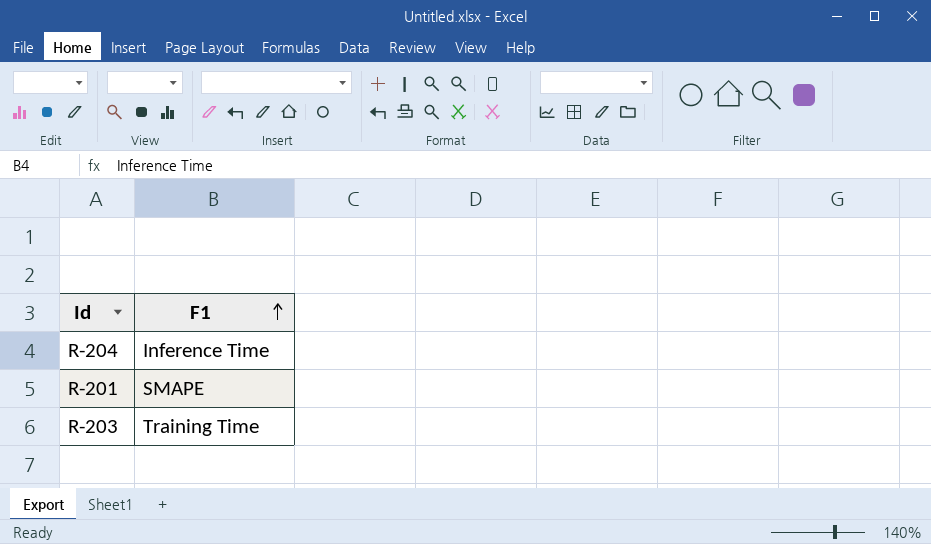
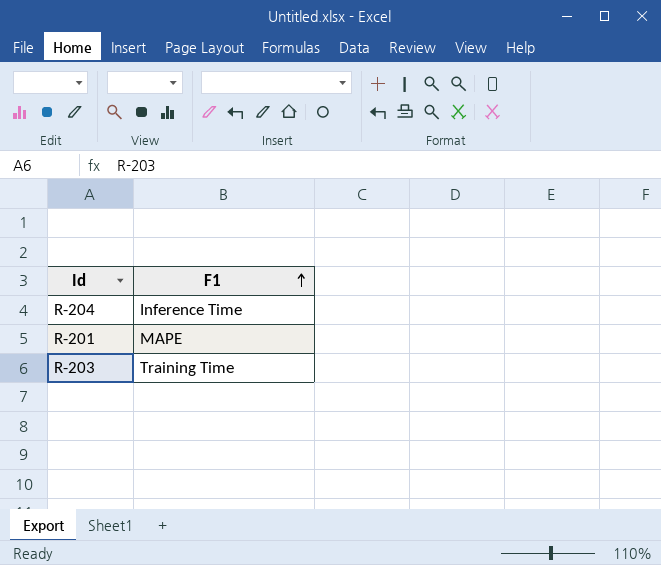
R-201 | F1: SMAPE -> MAPE

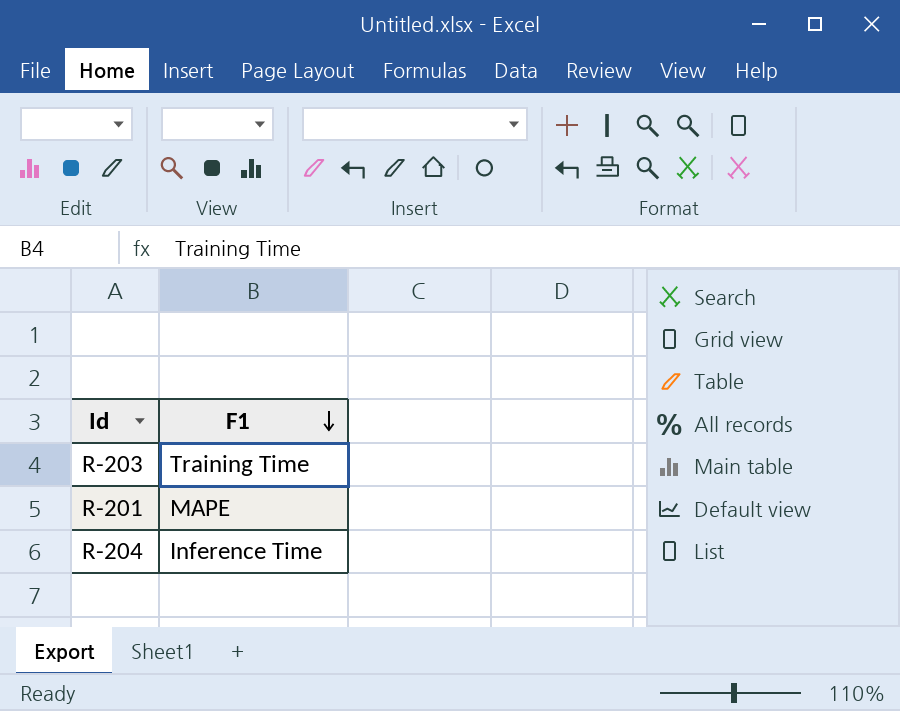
row order: F1 ascending -> F1 descending

